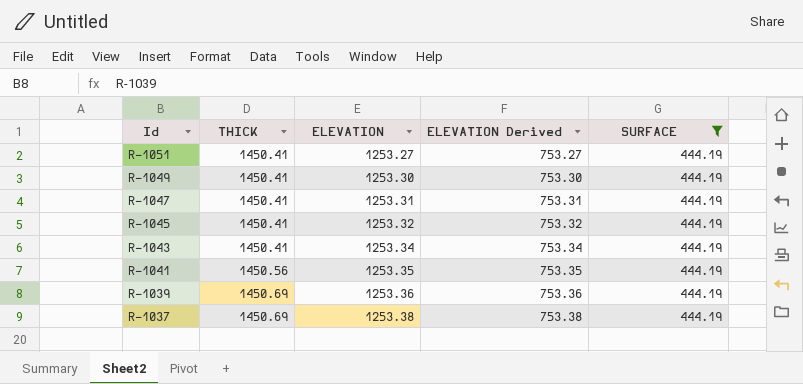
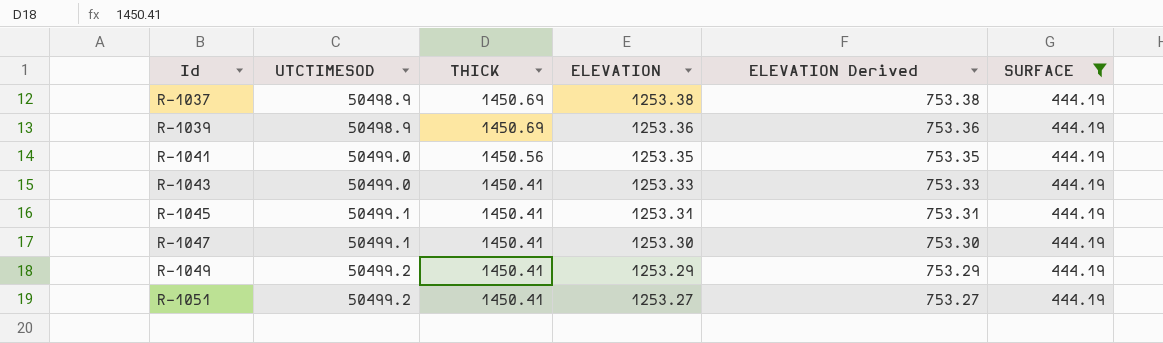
row order: Id descending -> Id ascending
column UTCTIMESOD | position: none -> 2
R-1043 | ELEVATION: 1253.34 -> 1253.33
R-1043 | ELEVATION Derived: 753.34 -> 753.33
R-1045 | ELEVATION: 1253.32 -> 1253.31
R-1045 | ELEVATION Derived: 753.32 -> 753.31
R-1047 | ELEVATION: 1253.31 -> 1253.30
R-1047 | ELEVATION Derived: 753.31 -> 753.30
R-1049 | ELEVATION: 1253.30 -> 1253.29
R-1049 | ELEVATION Derived: 753.30 -> 753.29

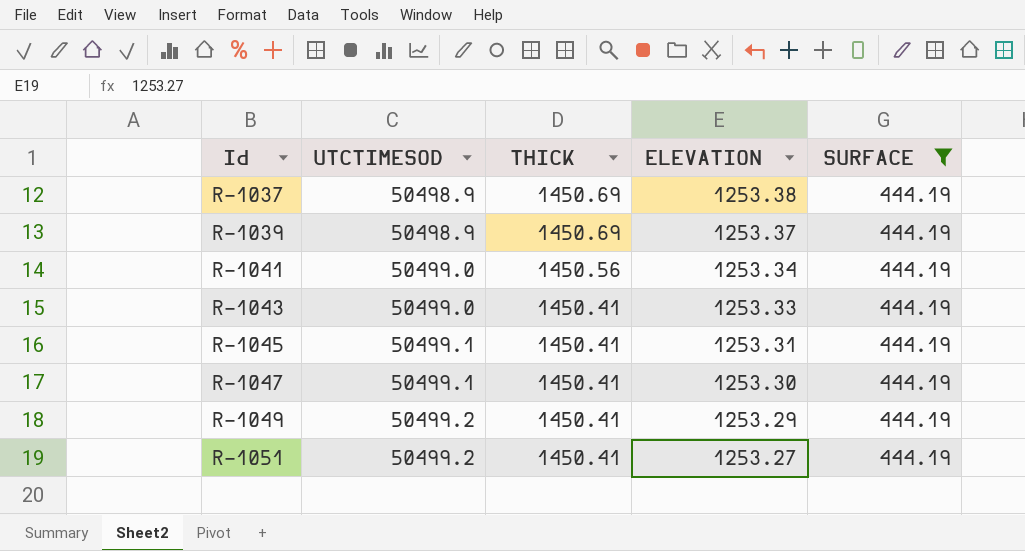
column ELEVATION Derived | formula: [ELEVATION] - 500 -> none
R-1039 | ELEVATION: 1253.36 -> 1253.37
R-1041 | ELEVATION: 1253.35 -> 1253.34

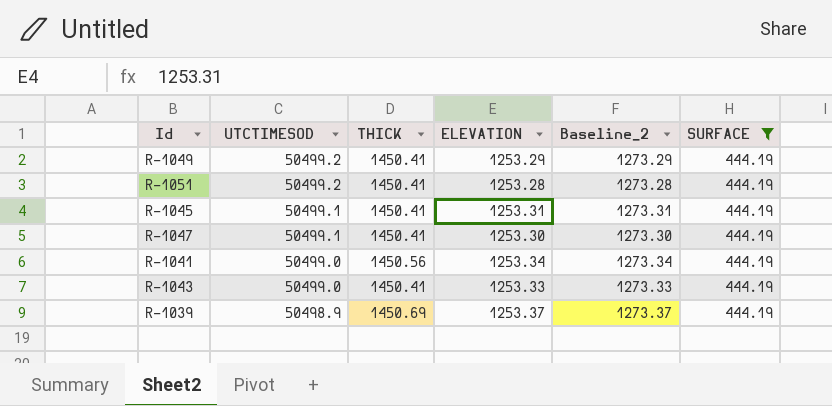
row order: Id ascending -> UTCTIMESOD descending
column Baseline_2 | formula: none -> [ELEVATION] + 20
row R-1037: 50498.9 | 1450.69 | 1253.38 | 444.19 -> none
R-1051 | ELEVATION: 1253.27 -> 1253.28

